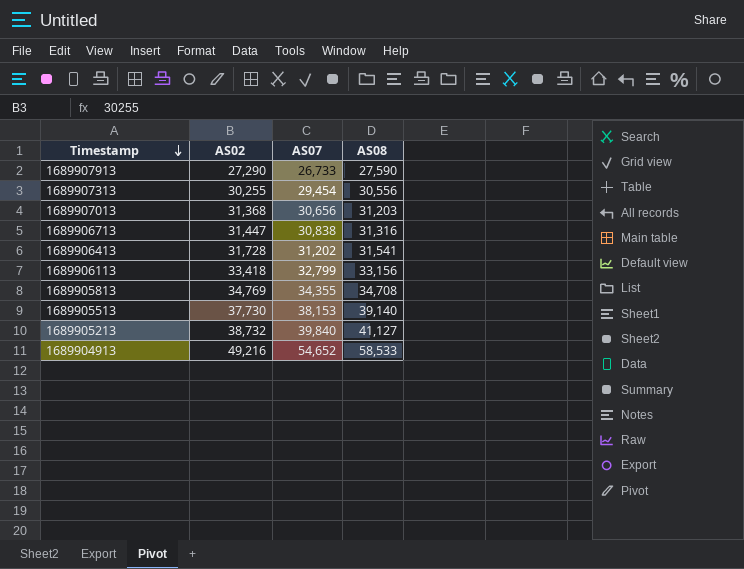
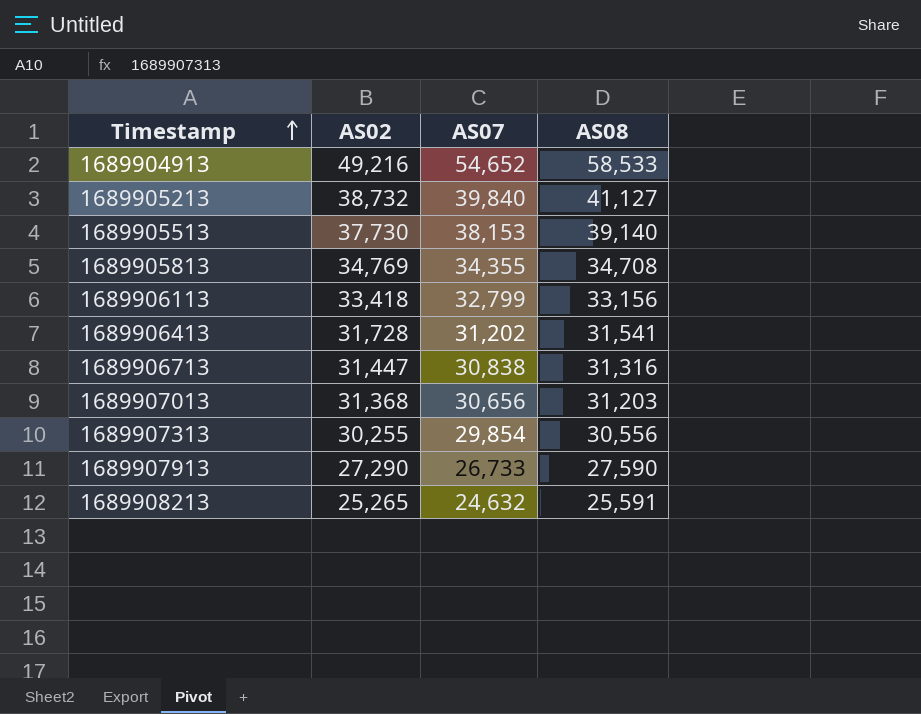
row order: Timestamp descending -> Timestamp ascending
1689907313 | AS07: 29,454 -> 29,854
row 1689908213: none -> 25,265 | 24,632 | 25,591

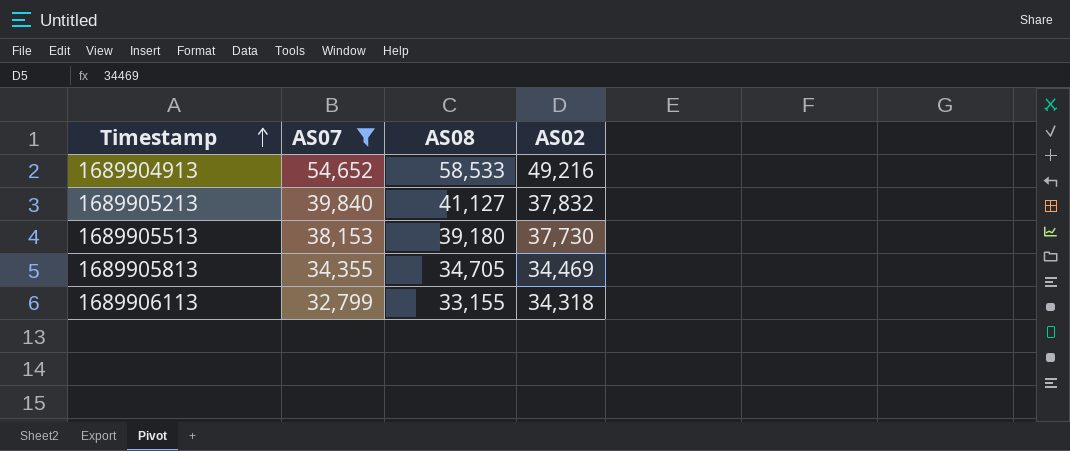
filter: none -> AS07 >= 32,799
column AS02 | position: 2 -> 4
1689905213 | AS02: 38,732 -> 37,832
1689905513 | AS08: 39,140 -> 39,180
1689905813 | AS08: 34,708 -> 34,705
1689905813 | AS02: 34,769 -> 34,469
1689906113 | AS08: 33,156 -> 33,155
1689906113 | AS02: 33,418 -> 34,318

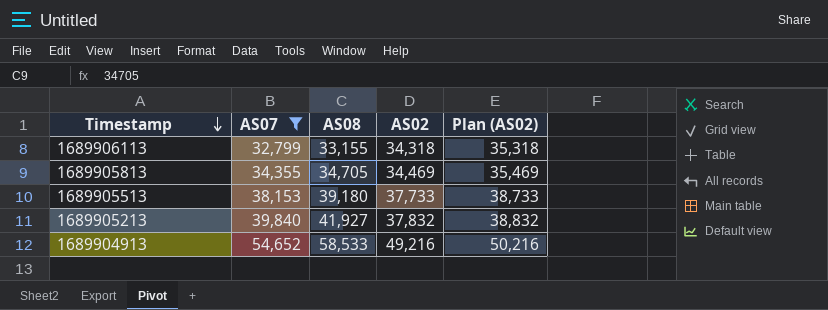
row order: Timestamp ascending -> Timestamp descending
column Plan (AS02) | formula: none -> [AS02] + 1000
1689905513 | AS02: 37,730 -> 37,733
1689905213 | AS08: 41,127 -> 41,927

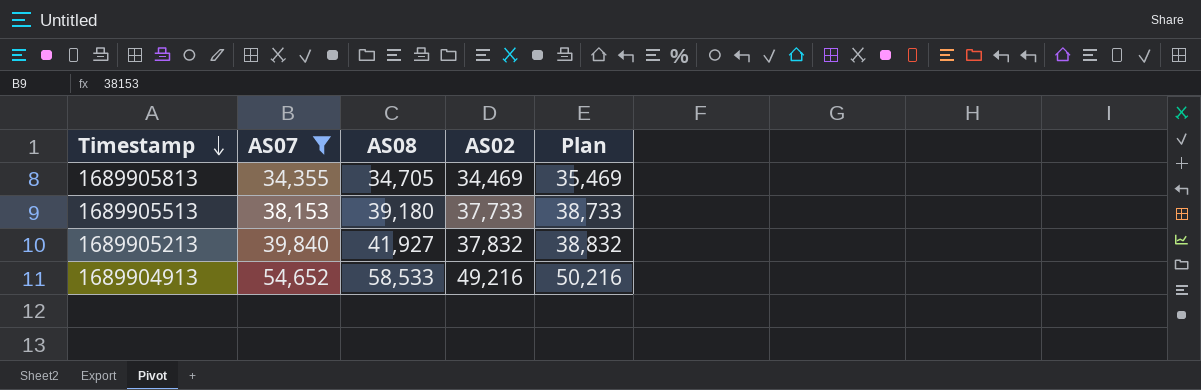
column name: Plan (AS02) -> Plan
row 1689906113: 32,799 | 33,155 | 34,318 | 35,318 -> none

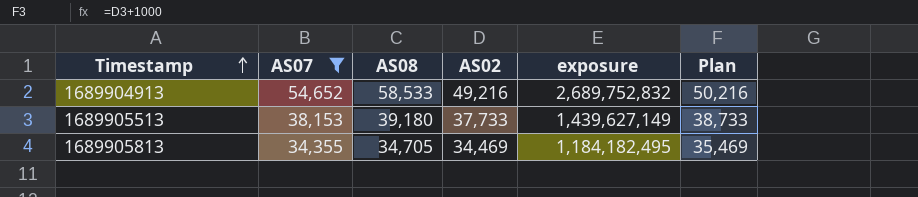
row order: Timestamp descending -> Timestamp ascending
column exposure | formula: none -> [AS07] * [AS02]
row 1689905213: 39,840 | 41,927 | 37,832 | 38,832 -> none

